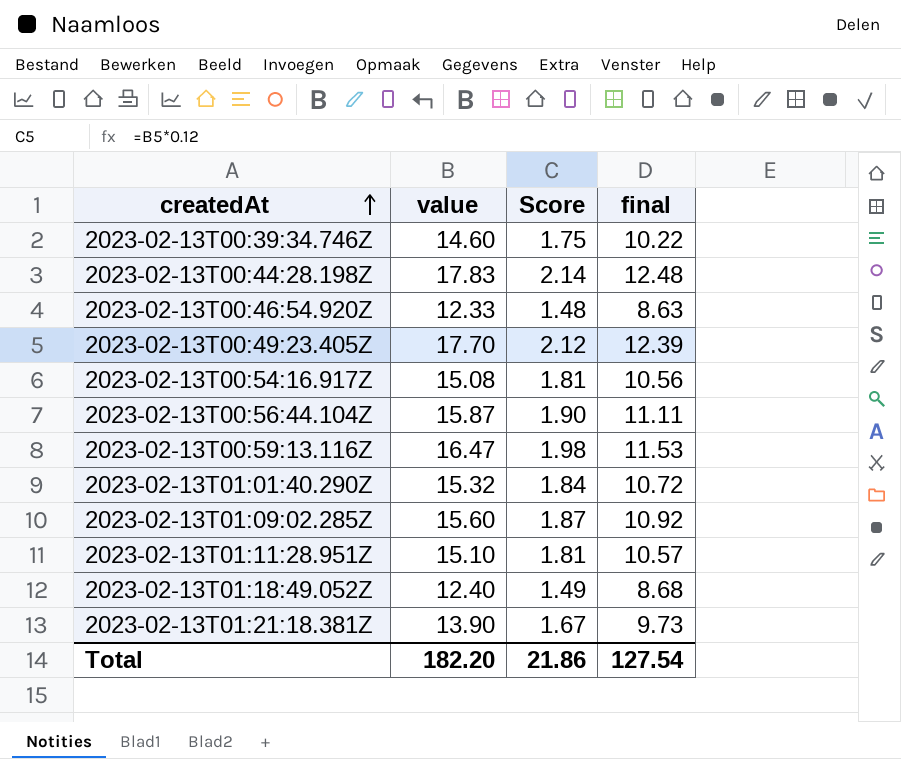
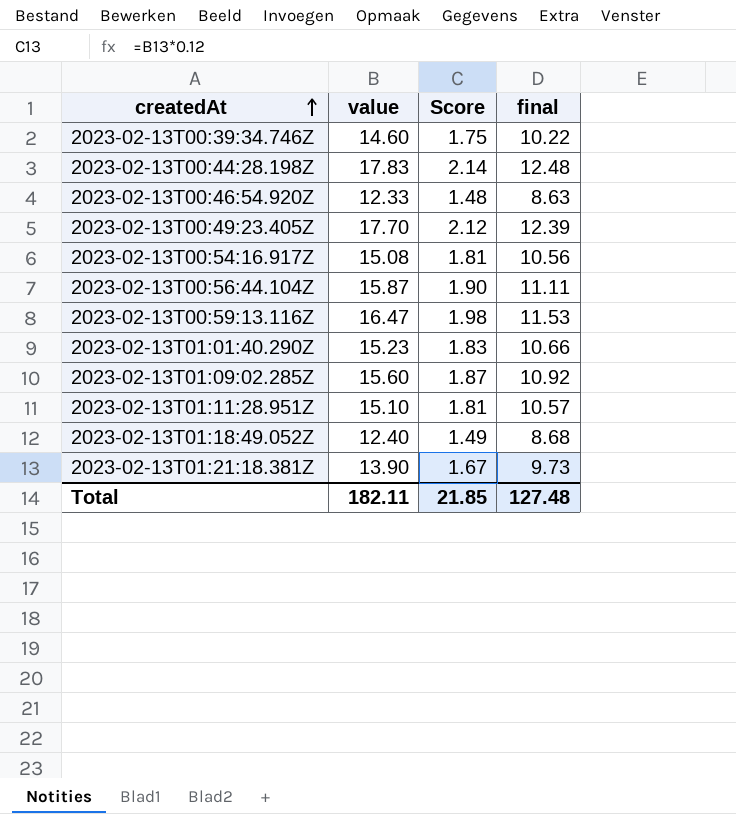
2023-02-13T01:01:40.290Z | value: 15.32 -> 15.23
2023-02-13T01:01:40.290Z | Score: 1.84 -> 1.83
2023-02-13T01:01:40.290Z | final: 10.72 -> 10.66
Total | value: 182.20 -> 182.11
Total | Score: 21.86 -> 21.85
Total | final: 127.54 -> 127.48

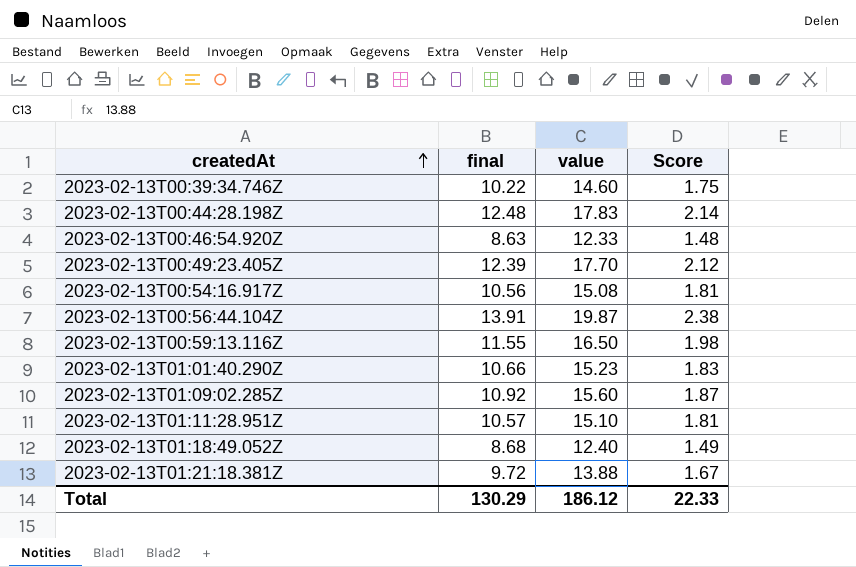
column final | position: 4 -> 2
2023-02-13T00:56:44.104Z | final: 11.11 -> 13.91
2023-02-13T00:56:44.104Z | value: 15.87 -> 19.87
2023-02-13T00:56:44.104Z | Score: 1.90 -> 2.38
2023-02-13T00:59:13.116Z | final: 11.53 -> 11.55
2023-02-13T00:59:13.116Z | value: 16.47 -> 16.50
2023-02-13T01:21:18.381Z | final: 9.73 -> 9.72
2023-02-13T01:21:18.381Z | value: 13.90 -> 13.88
Total | final: 127.48 -> 130.29
Total | value: 182.11 -> 186.12
Total | Score: 21.85 -> 22.33

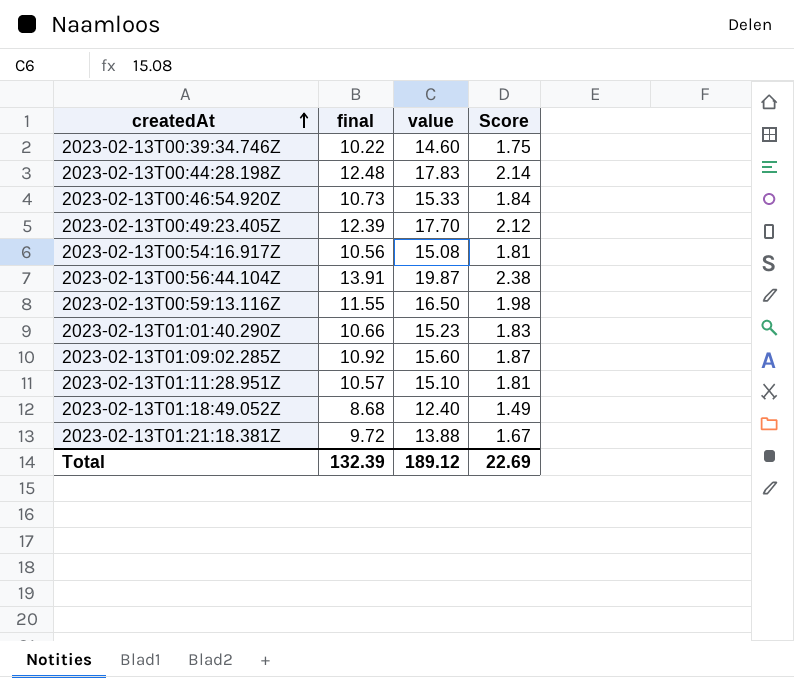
2023-02-13T00:46:54.920Z | final: 8.63 -> 10.73
2023-02-13T00:46:54.920Z | value: 12.33 -> 15.33
2023-02-13T00:46:54.920Z | Score: 1.48 -> 1.84
Total | final: 130.29 -> 132.39
Total | value: 186.12 -> 189.12
Total | Score: 22.33 -> 22.69

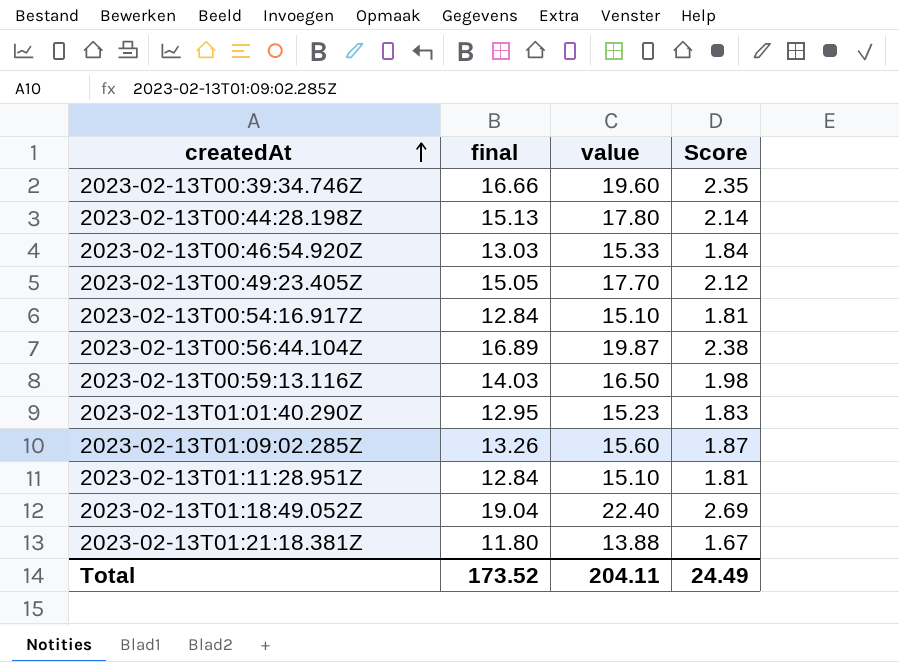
column final | formula: [value] * 0.7 -> [value] * 0.85
2023-02-13T00:39:34.746Z | value: 14.60 -> 19.60
2023-02-13T00:39:34.746Z | Score: 1.75 -> 2.35
2023-02-13T00:44:28.198Z | value: 17.83 -> 17.80
2023-02-13T00:54:16.917Z | value: 15.08 -> 15.10
2023-02-13T01:18:49.052Z | value: 12.40 -> 22.40
2023-02-13T01:18:49.052Z | Score: 1.49 -> 2.69
Total | final: 132.39 -> 173.52
Total | value: 189.12 -> 204.11
Total | Score: 22.69 -> 24.49

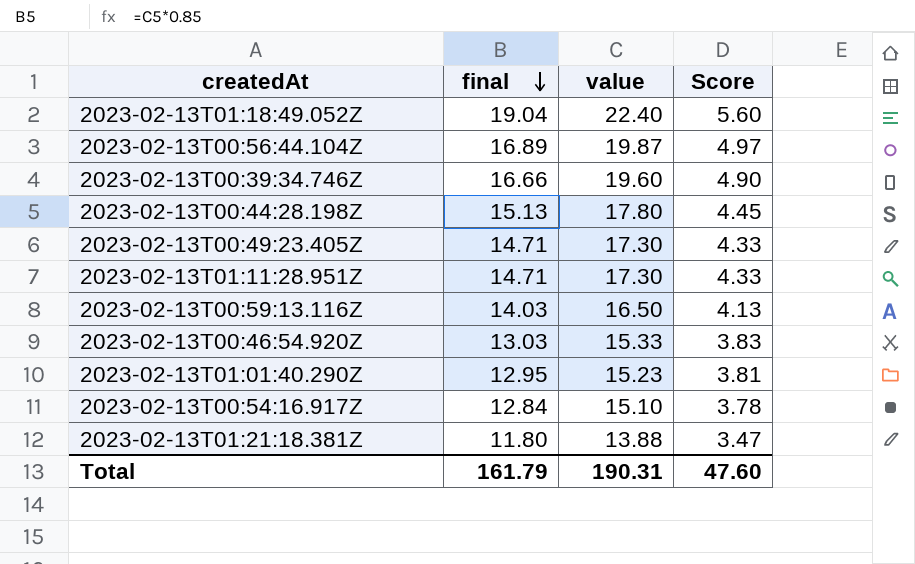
row order: createdAt ascending -> final descending
column Score | formula: [value] * 0.12 -> [value] * 0.25
row 2023-02-13T01:09:02.285Z: 13.26 | 15.60 | 1.87 -> none
2023-02-13T00:49:23.405Z | final: 15.05 -> 14.71
2023-02-13T00:49:23.405Z | value: 17.70 -> 17.30
2023-02-13T01:11:28.951Z | final: 12.84 -> 14.71
2023-02-13T01:11:28.951Z | value: 15.10 -> 17.30
Total | final: 173.52 -> 161.79
Total | value: 204.11 -> 190.31
Total | Score: 24.49 -> 47.60

